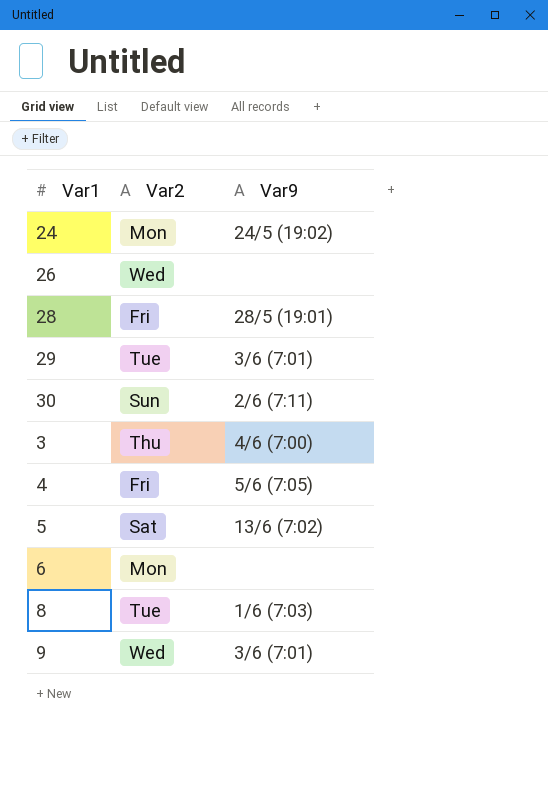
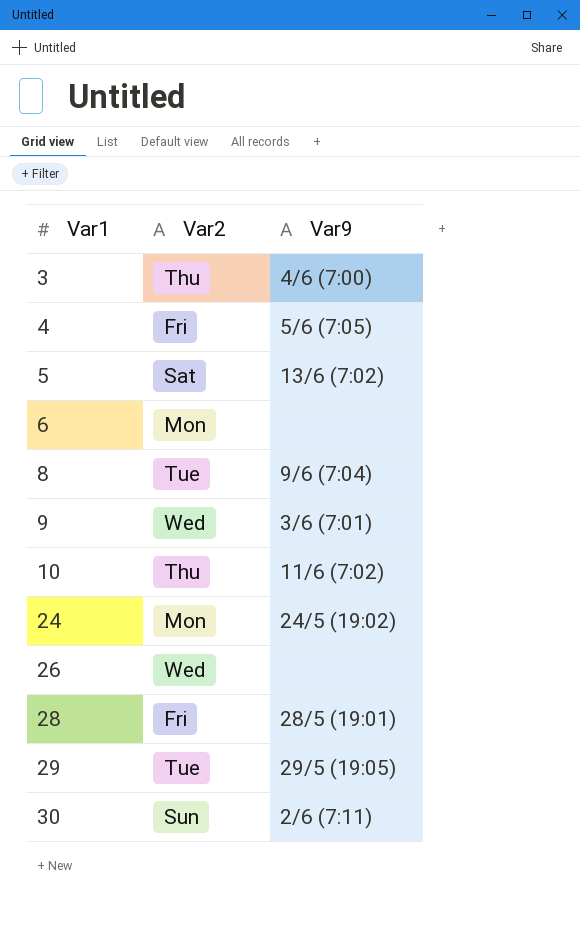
row order: none -> Var1 ascending
8 | Var9: 1/6 (7:03) -> 9/6 (7:04)
row 10: none -> Thu | 11/6 (7:02)
29 | Var9: 3/6 (7:01) -> 29/5 (19:05)

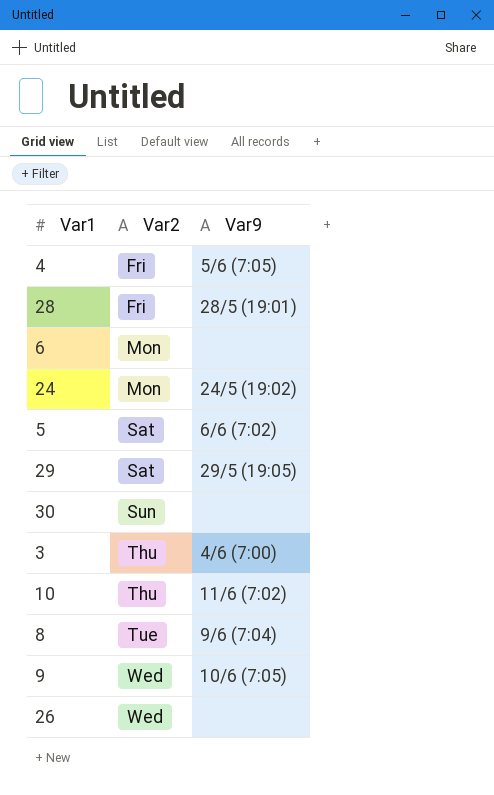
row order: Var1 ascending -> Var2 ascending
5 | Var9: 13/6 (7:02) -> 6/6 (7:02)
29 | Var2: Tue -> Sat
30 | Var9: 2/6 (7:11) -> none
9 | Var9: 3/6 (7:01) -> 10/6 (7:05)

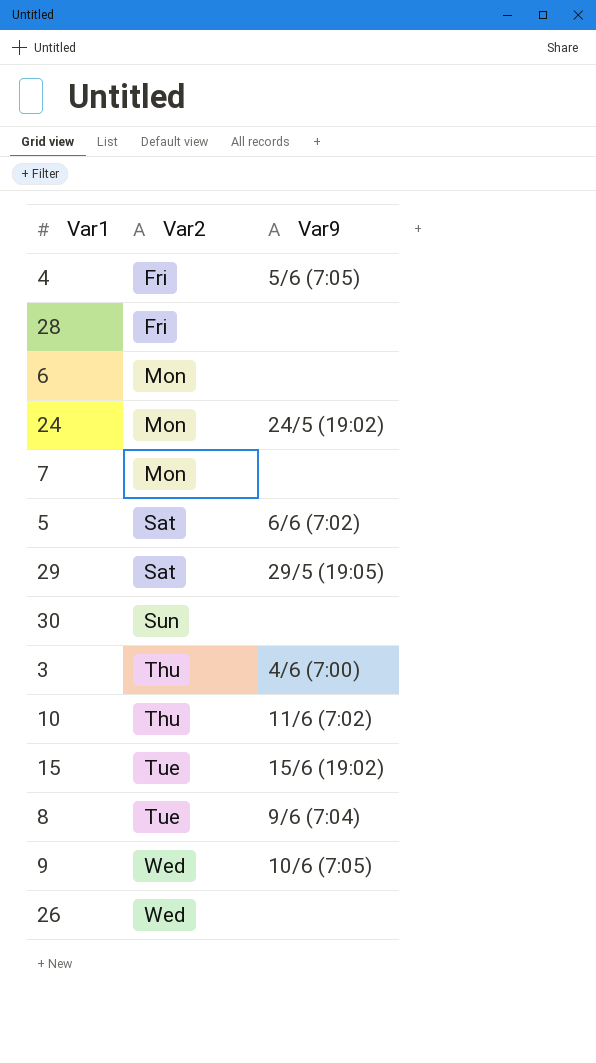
28 | Var9: 28/5 (19:01) -> none
row 7: none -> Mon | none
row 15: none -> Tue | 15/6 (19:02)

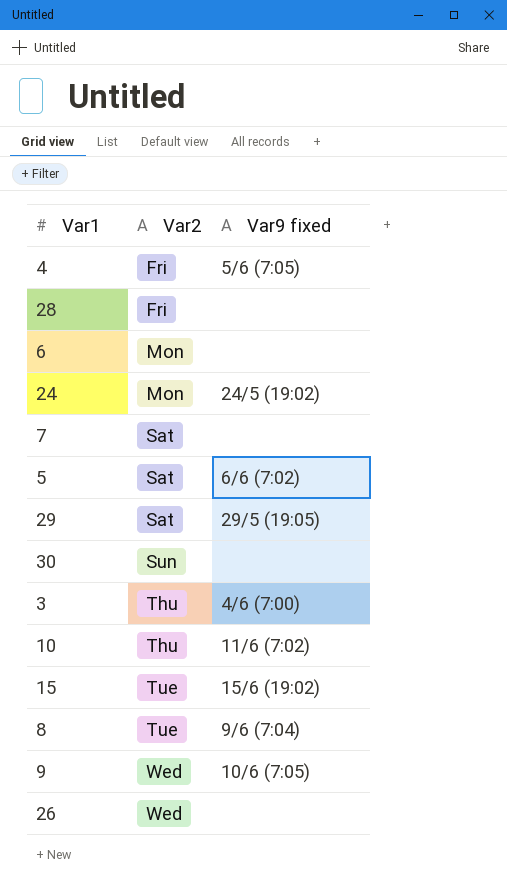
column name: Var9 -> Var9 fixed
7 | Var2: Mon -> Sat

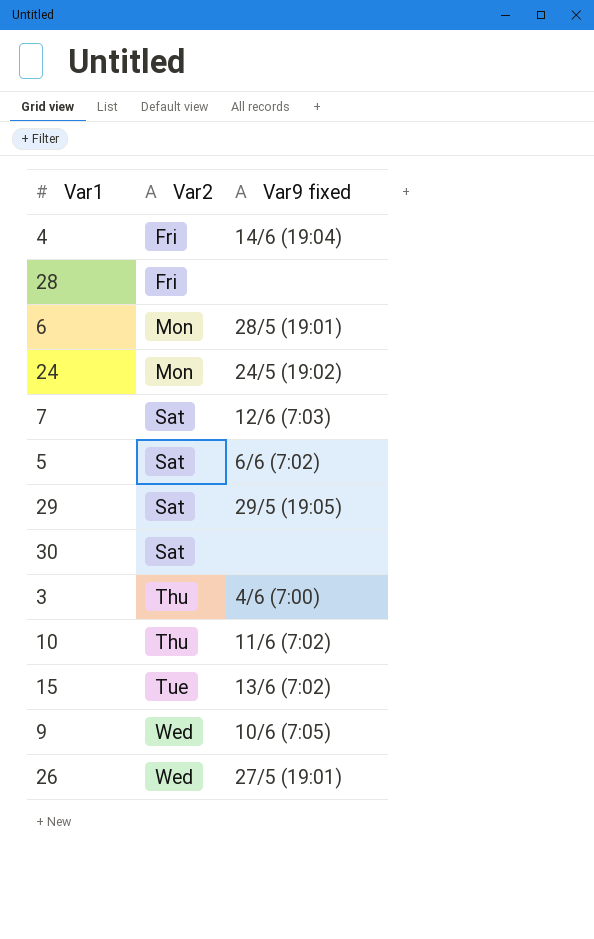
row 8: Tue | 9/6 (7:04) -> none
4 | Var9 fixed: 5/6 (7:05) -> 14/6 (19:04)
6 | Var9 fixed: none -> 28/5 (19:01)
7 | Var9 fixed: none -> 12/6 (7:03)
30 | Var2: Sun -> Sat
15 | Var9 fixed: 15/6 (19:02) -> 13/6 (7:02)
26 | Var9 fixed: none -> 27/5 (19:01)

